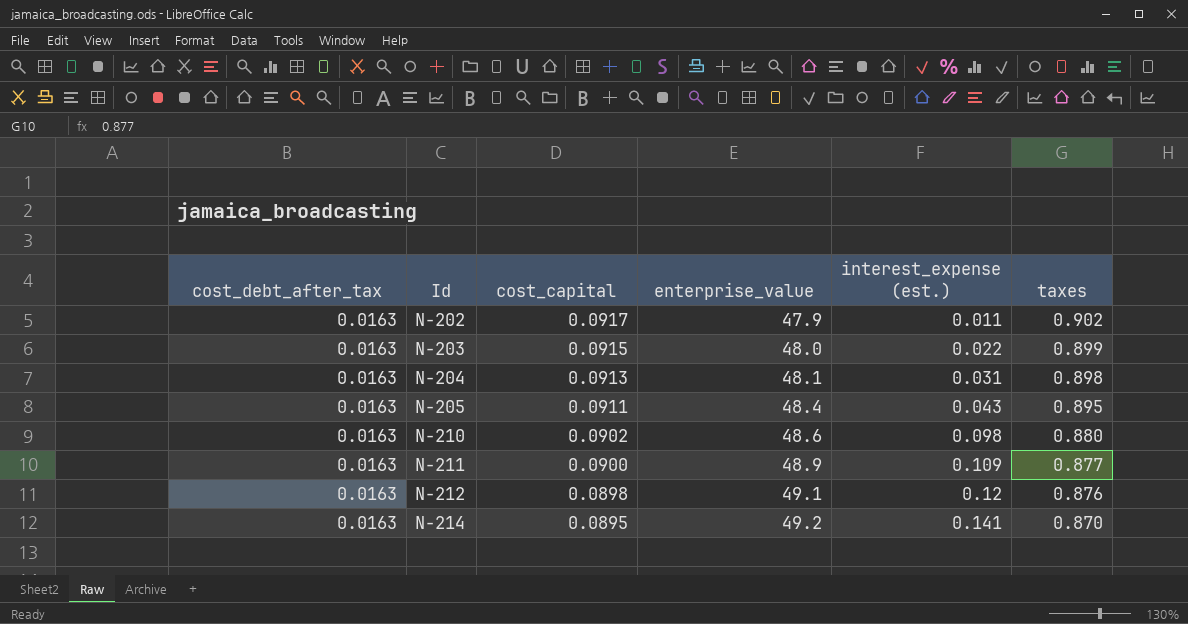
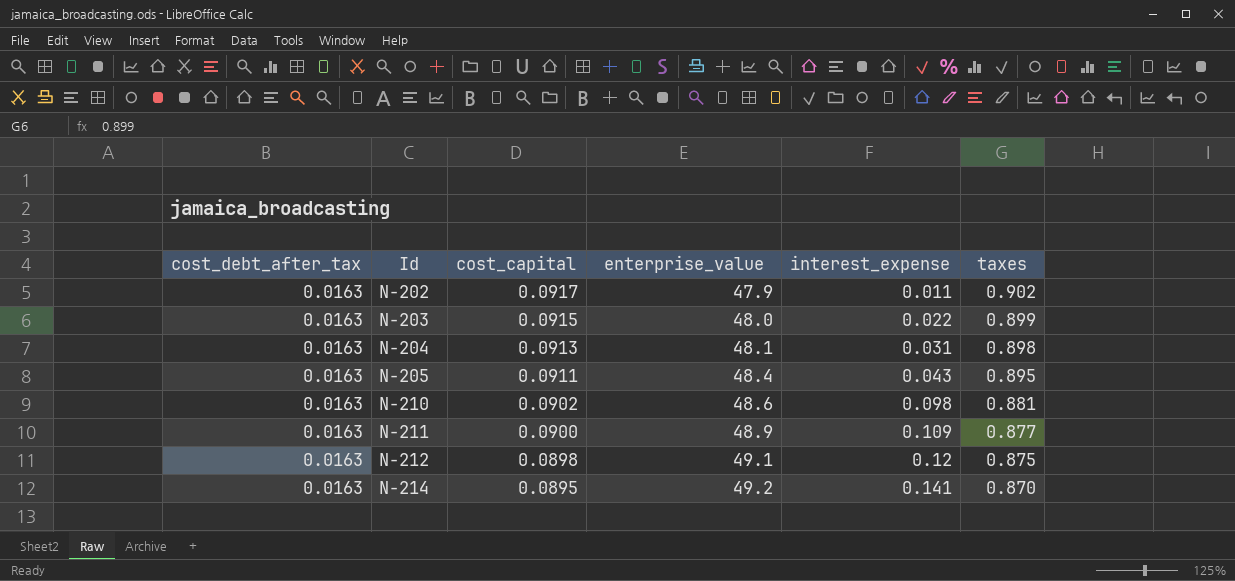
column name: interest_expense (est.) -> interest_expense
N-210 | taxes: 0.880 -> 0.881
N-212 | taxes: 0.876 -> 0.875

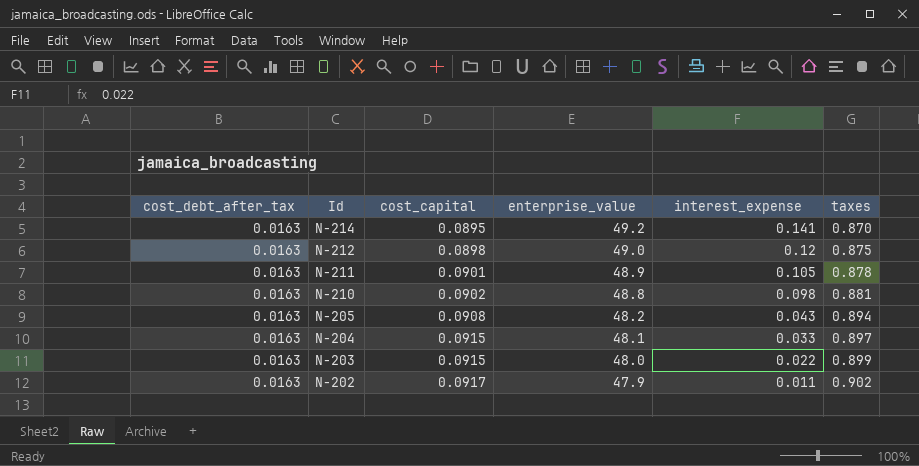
row order: Id ascending -> Id descending
N-212 | enterprise_value: 49.1 -> 49.0
N-211 | cost_capital: 0.0900 -> 0.0901
N-211 | interest_expense: 0.109 -> 0.105
N-211 | taxes: 0.877 -> 0.878
N-210 | enterprise_value: 48.6 -> 48.8
N-205 | cost_capital: 0.0911 -> 0.0908
N-205 | enterprise_value: 48.4 -> 48.2
N-205 | taxes: 0.895 -> 0.894
N-204 | cost_capital: 0.0913 -> 0.0915
N-204 | interest_expense: 0.031 -> 0.033
N-204 | taxes: 0.898 -> 0.897

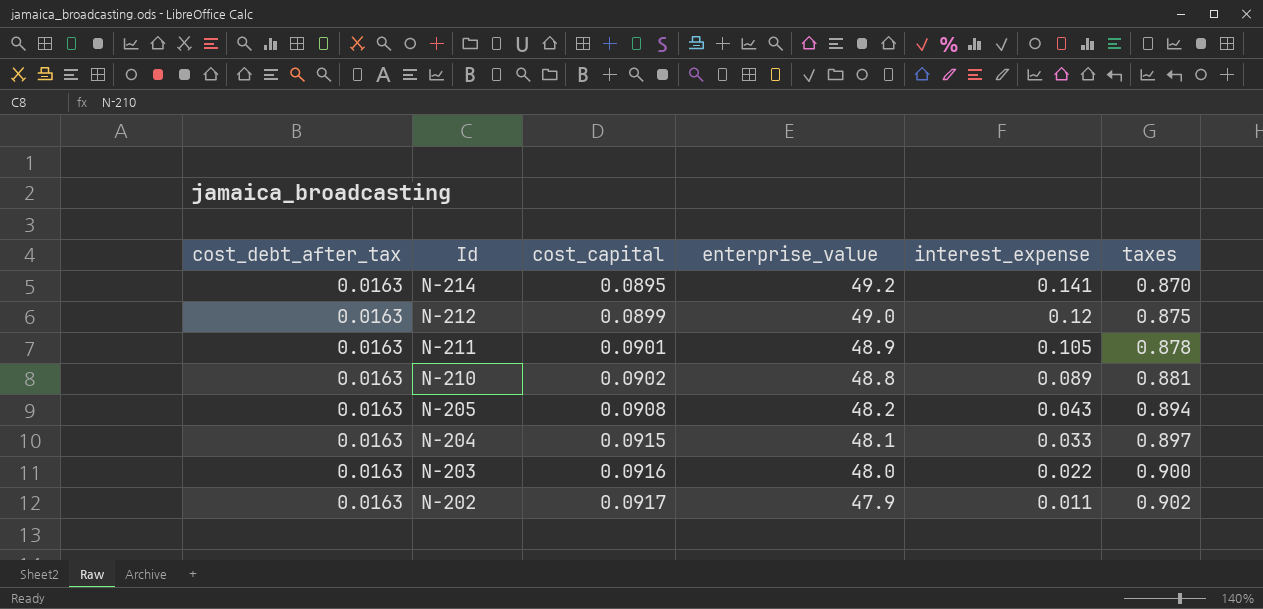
N-212 | cost_capital: 0.0898 -> 0.0899
N-210 | interest_expense: 0.098 -> 0.089
N-203 | cost_capital: 0.0915 -> 0.0916
N-203 | taxes: 0.899 -> 0.900

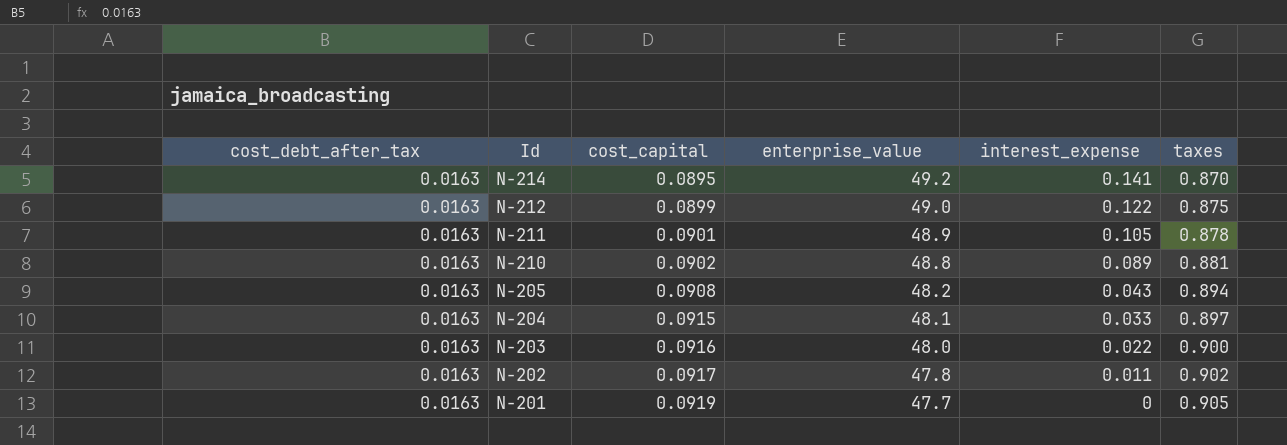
N-212 | interest_expense: 0.12 -> 0.122
N-202 | enterprise_value: 47.9 -> 47.8
row N-201: none -> 0.0163 | 0.0919 | 47.7 | 0 | 0.905

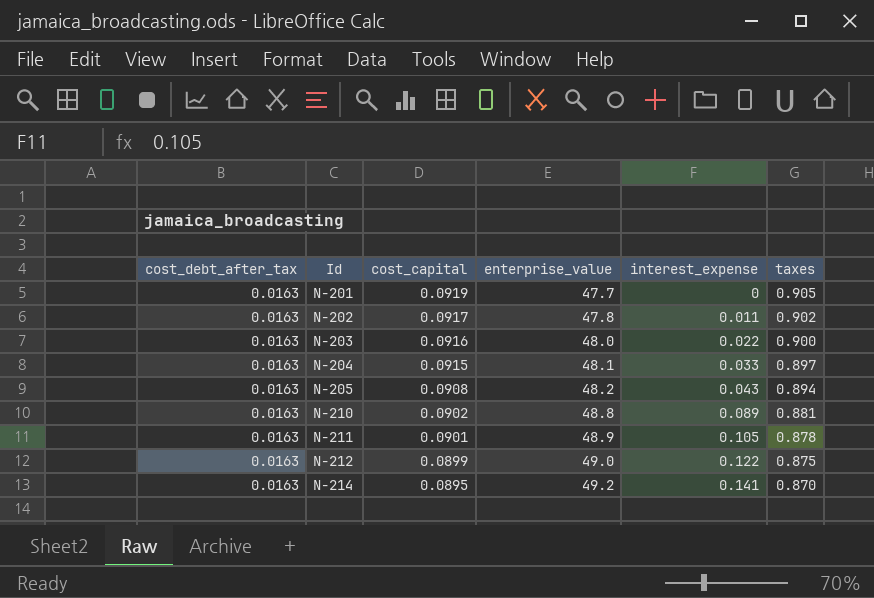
row order: Id descending -> Id ascending

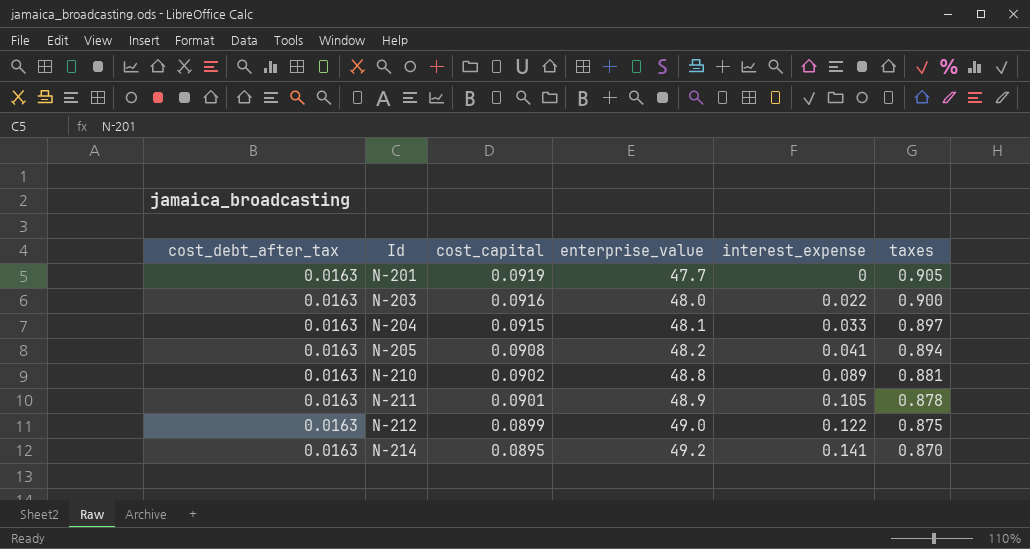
row N-202: 0.0163 | 0.0917 | 47.8 | 0.011 | 0.902 -> none
N-205 | interest_expense: 0.043 -> 0.041

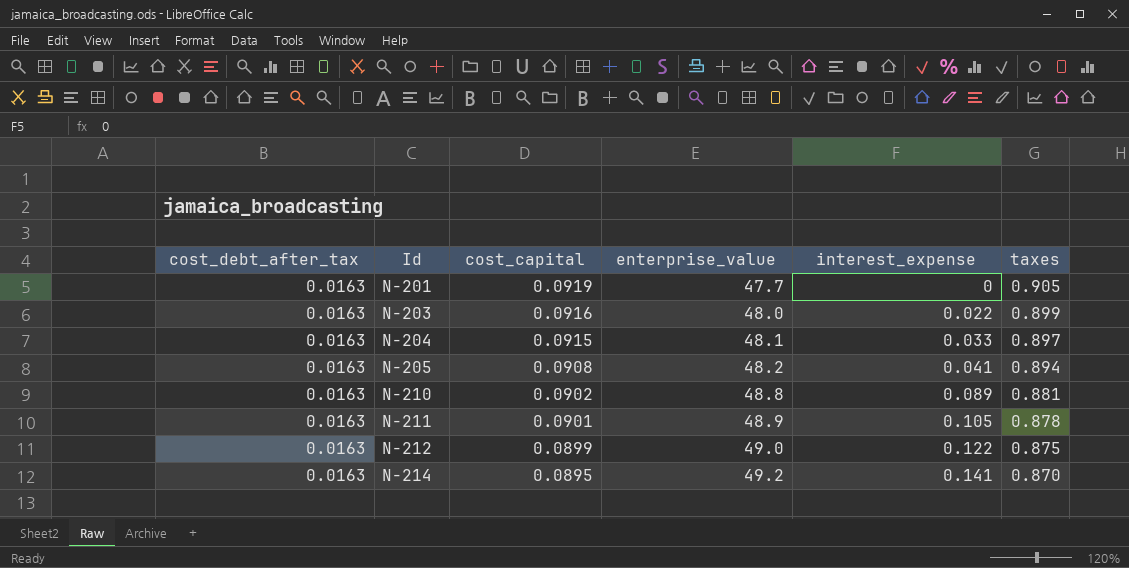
N-203 | taxes: 0.900 -> 0.899

